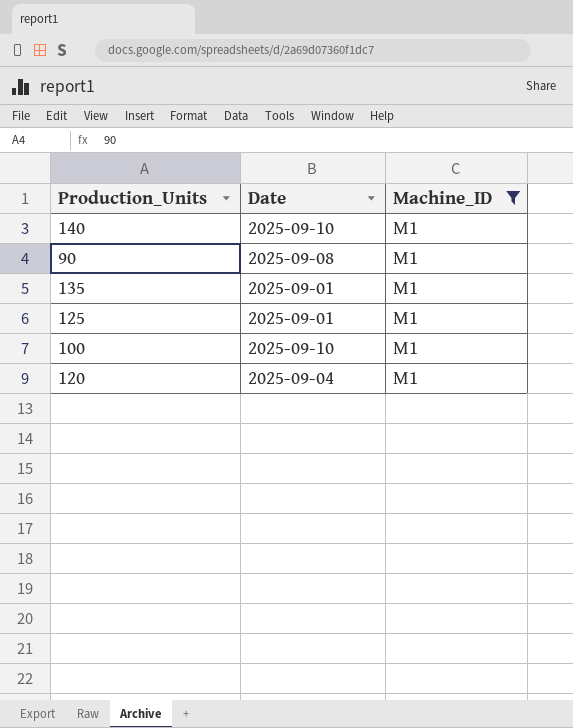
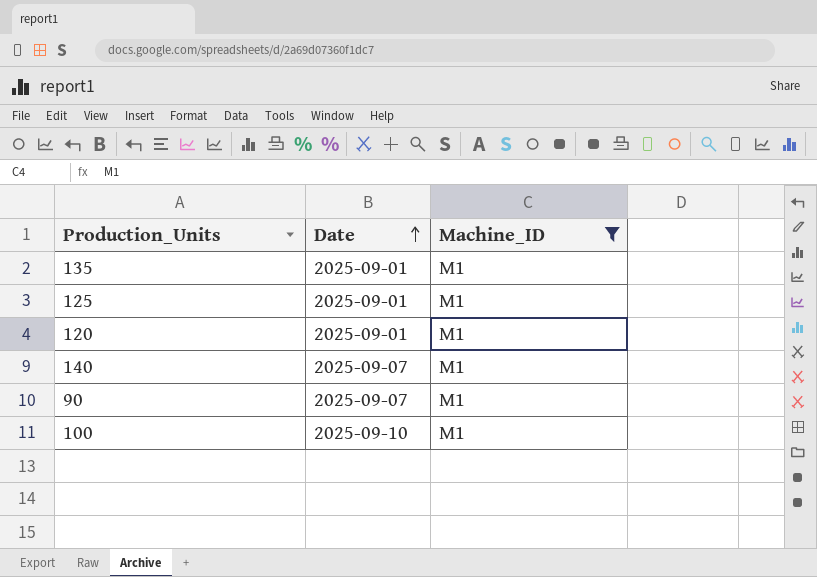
row order: none -> Date ascending
120 | Date: 2025-09-04 -> 2025-09-01
140 | Date: 2025-09-10 -> 2025-09-07
90 | Date: 2025-09-08 -> 2025-09-07

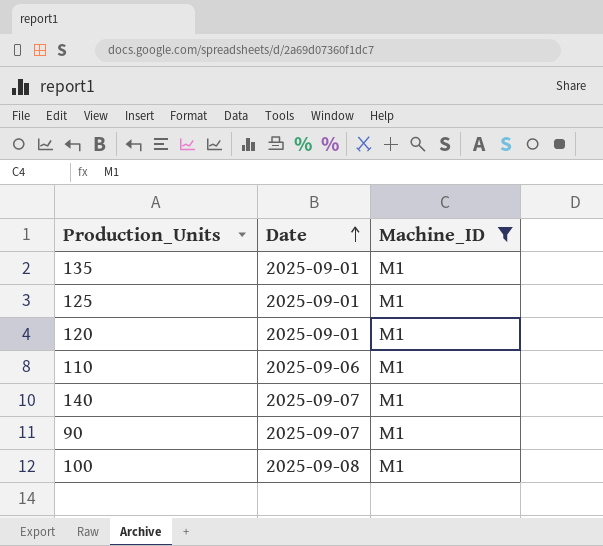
row 110: none -> 2025-09-06 | M1
100 | Date: 2025-09-10 -> 2025-09-08

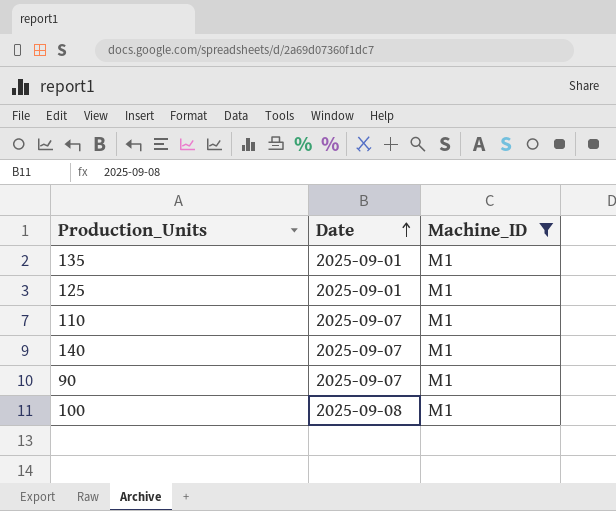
row 120: 2025-09-01 | M1 -> none
110 | Date: 2025-09-06 -> 2025-09-07

